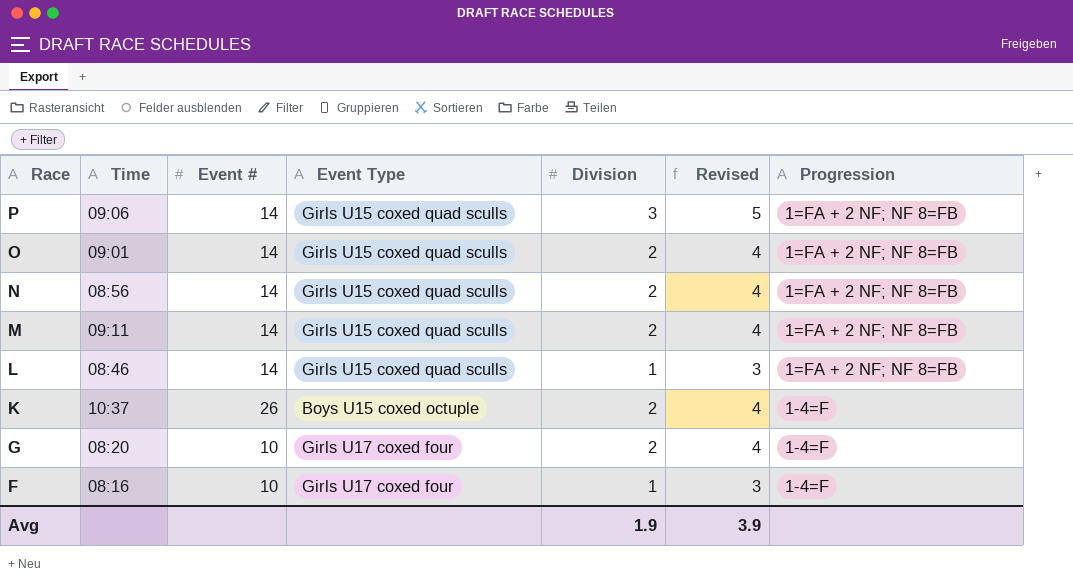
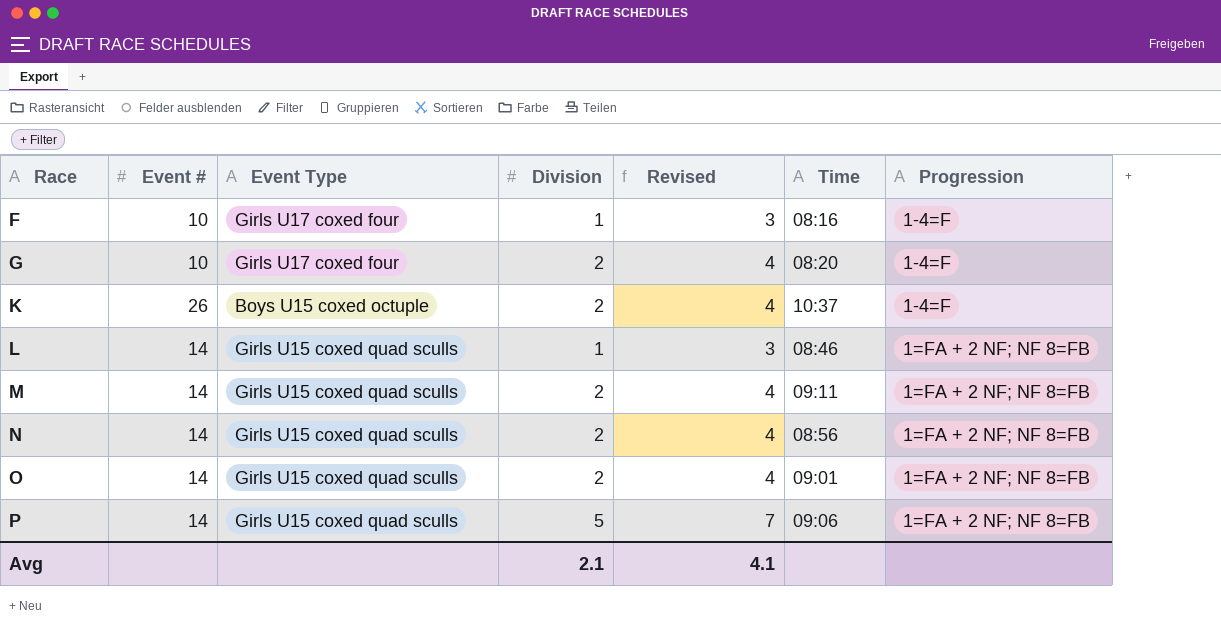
row order: Race descending -> Race ascending
column Time | position: 2 -> 6
P | Division: 3 -> 5
P | Revised: 5 -> 7
Avg | Division: 1.9 -> 2.1
Avg | Revised: 3.9 -> 4.1

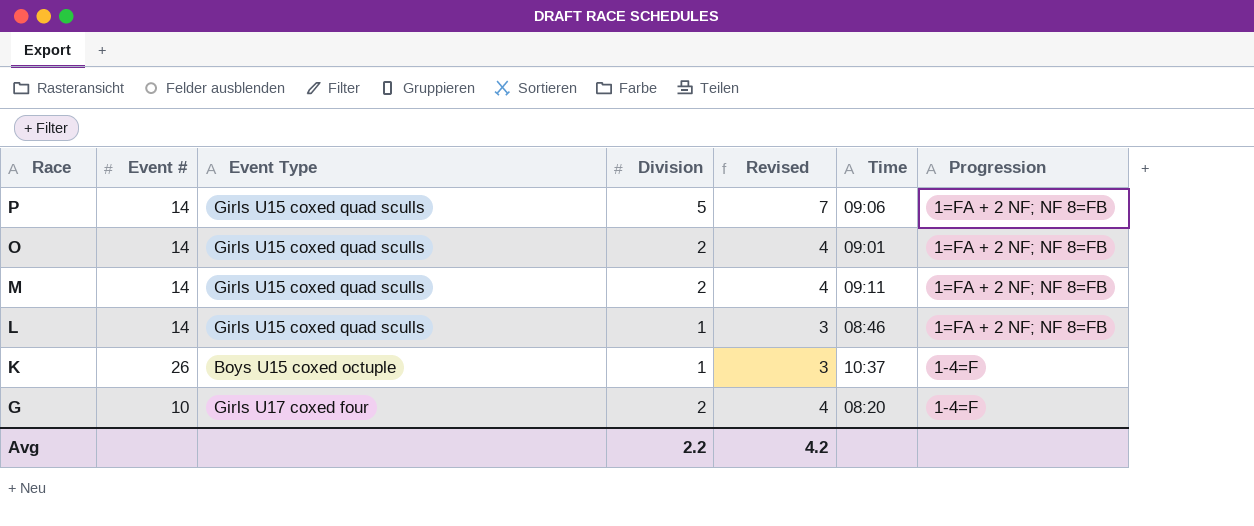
row order: Race ascending -> Race descending
row F: 10 | Girls U17 coxed four | 1 | 3 | 08:16 | 1-4=F -> none
row N: 14 | Girls U15 coxed quad sculls | 2 | 4 | 08:56 | 1=FA + 2 NF; NF 8=FB -> none
K | Division: 2 -> 1
K | Revised: 4 -> 3
Avg | Division: 2.1 -> 2.2
Avg | Revised: 4.1 -> 4.2

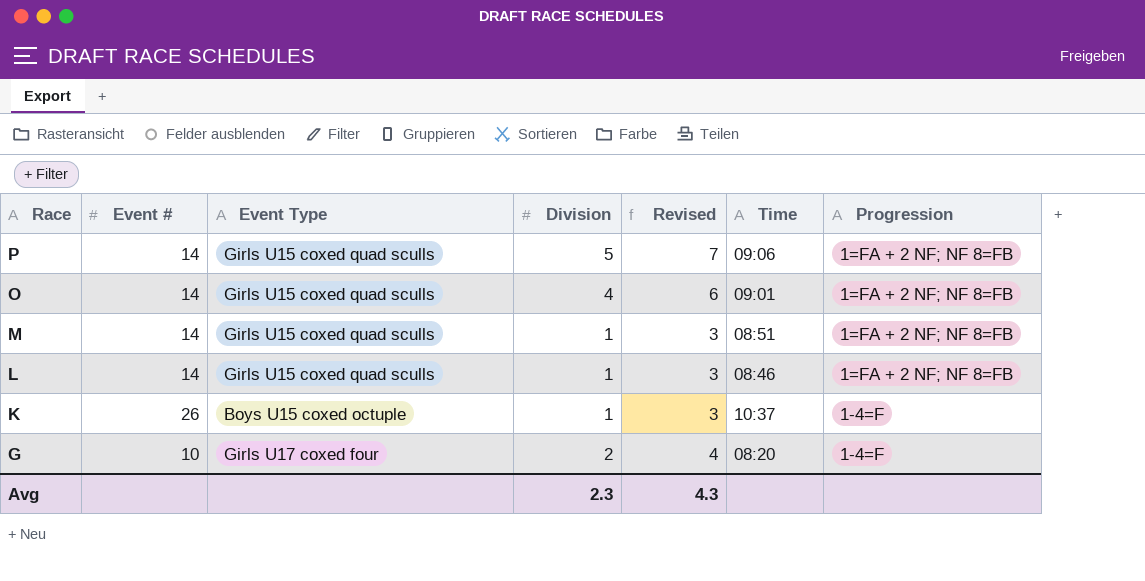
O | Division: 2 -> 4
O | Revised: 4 -> 6
M | Division: 2 -> 1
M | Revised: 4 -> 3
M | Time: 09:11 -> 08:51
Avg | Division: 2.2 -> 2.3
Avg | Revised: 4.2 -> 4.3

